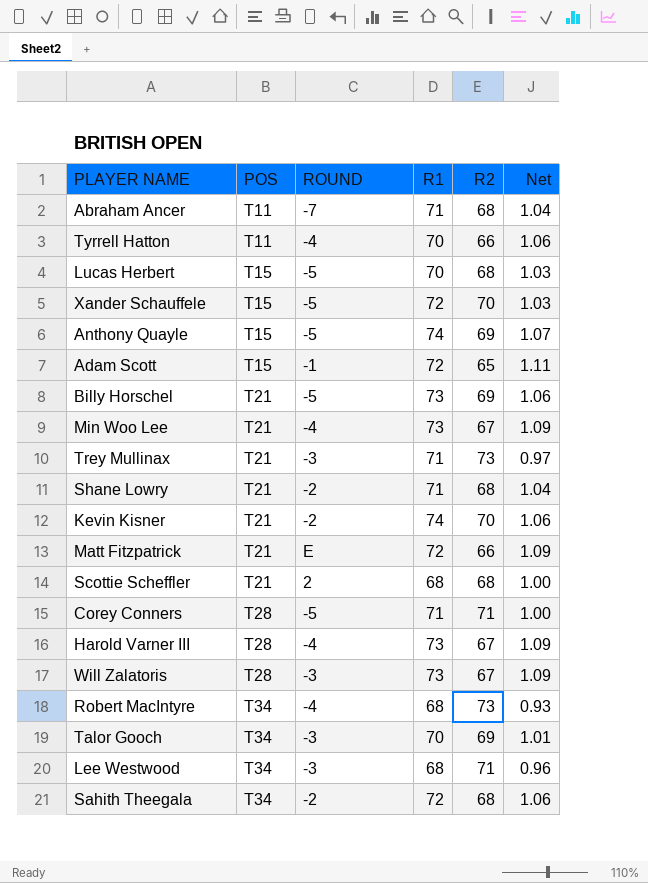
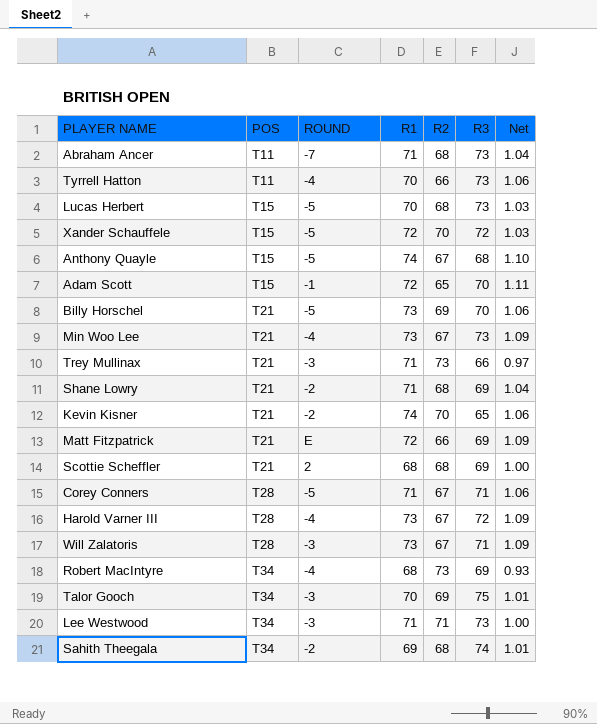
column R3 | position: none -> 6
Anthony Quayle | R2: 69 -> 67
Anthony Quayle | Net: 1.07 -> 1.10
Corey Conners | R2: 71 -> 67
Corey Conners | Net: 1.00 -> 1.06
Lee Westwood | R1: 68 -> 71
Lee Westwood | Net: 0.96 -> 1.00
Sahith Theegala | R1: 72 -> 69
Sahith Theegala | Net: 1.06 -> 1.01

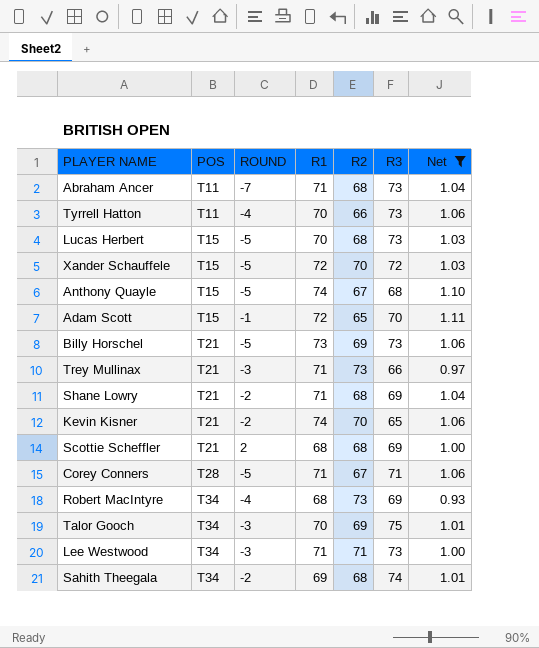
filter: none -> Net != 1.09
Billy Horschel | R3: 70 -> 73

